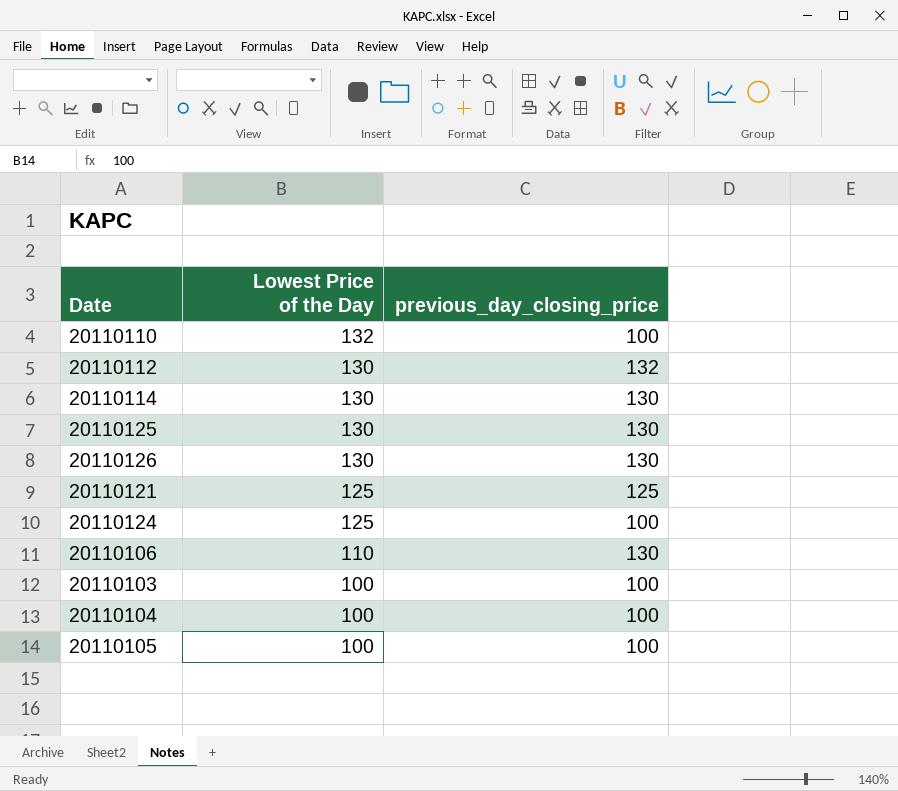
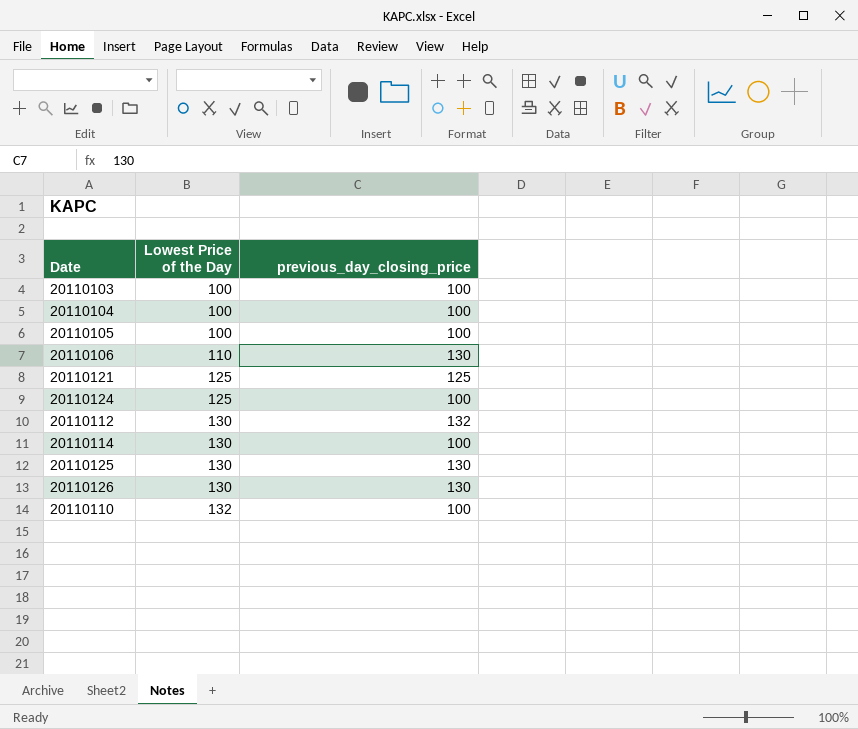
row order: Lowest Price of the Day descending -> Lowest Price of the Day ascending
20110114 | previous_day_closing_price: 130 -> 100

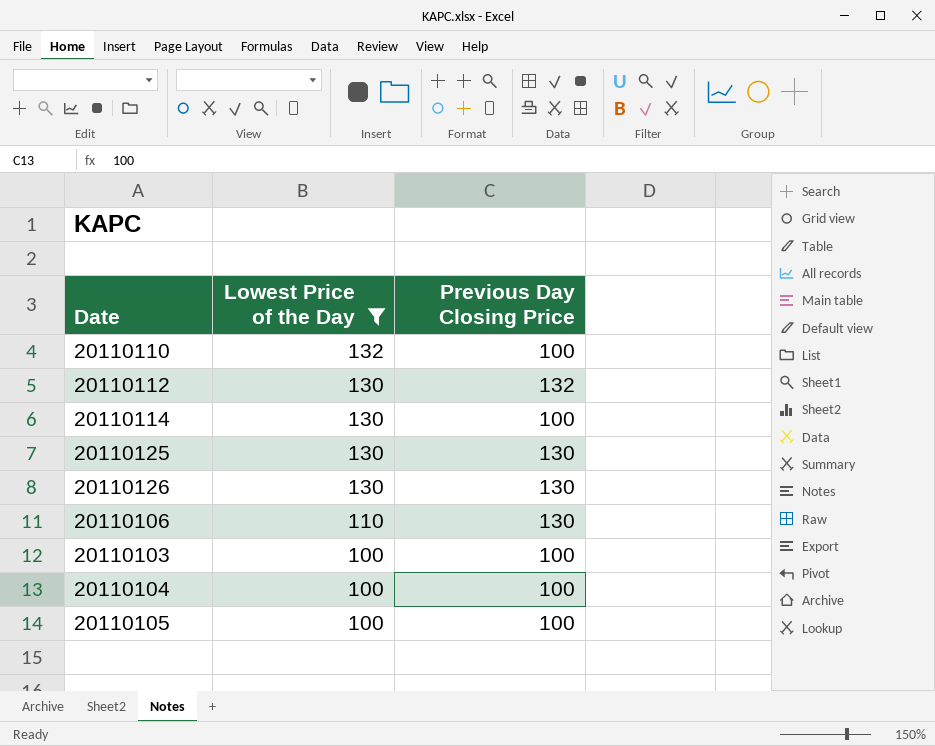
filter: none -> Lowest Price of the Day != 125
row order: Lowest Price of the Day ascending -> Lowest Price of the Day descending
column name: previous_day_closing_price -> Previous Day Closing Price

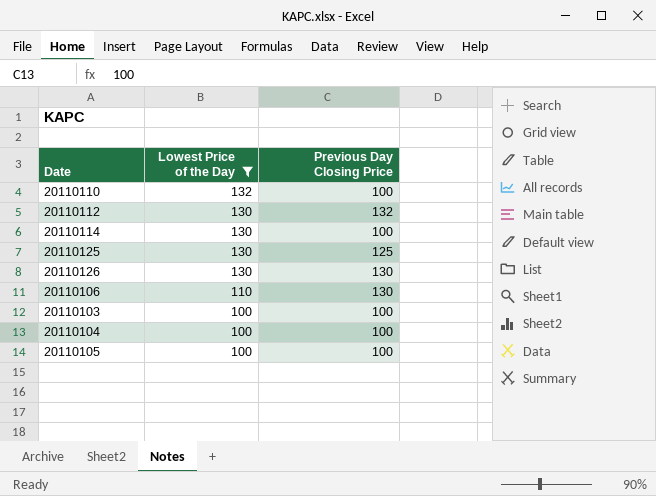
20110125 | Previous Day Closing Price: 130 -> 125

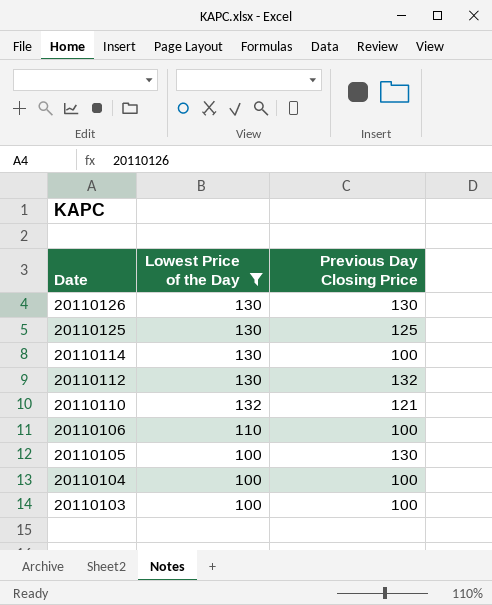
row order: Lowest Price of the Day descending -> Date descending
20110110 | Previous Day Closing Price: 100 -> 121
20110106 | Previous Day Closing Price: 130 -> 100
20110105 | Previous Day Closing Price: 100 -> 130

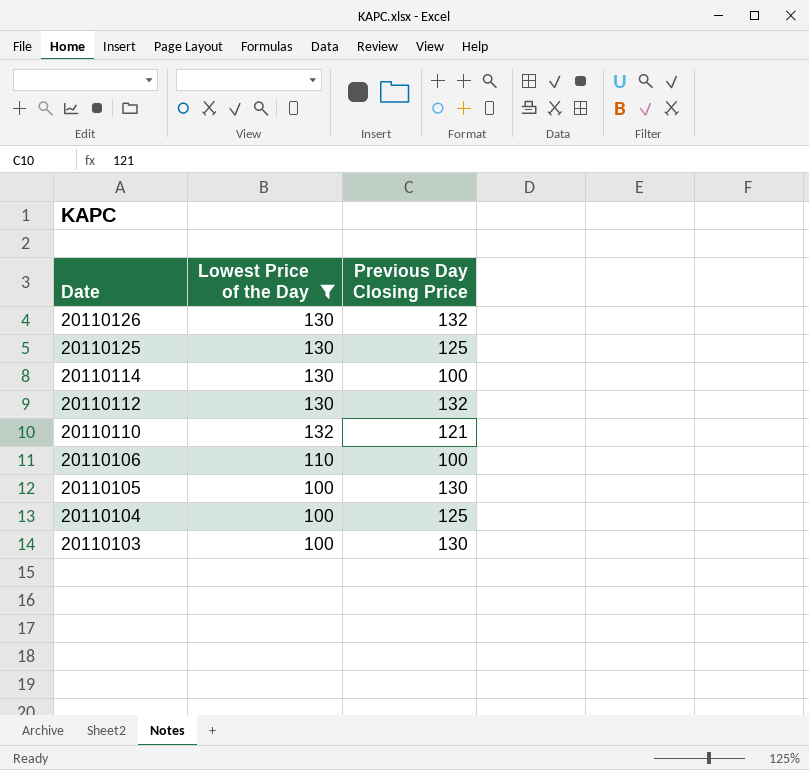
20110126 | Previous Day Closing Price: 130 -> 132
20110104 | Previous Day Closing Price: 100 -> 125
20110103 | Previous Day Closing Price: 100 -> 130

